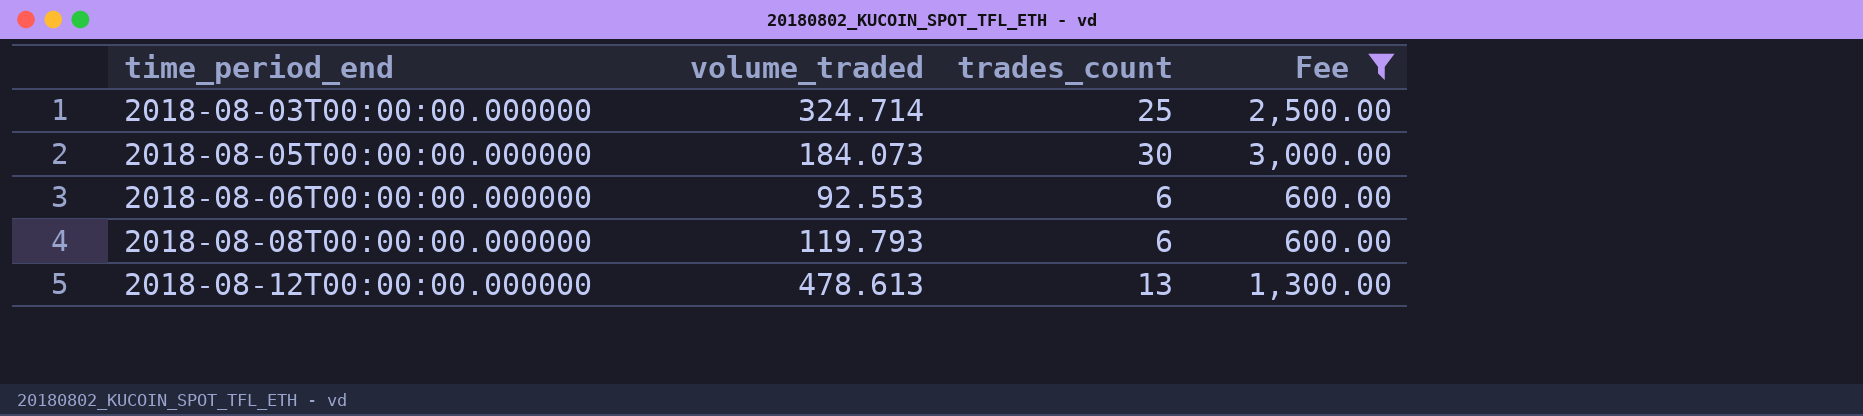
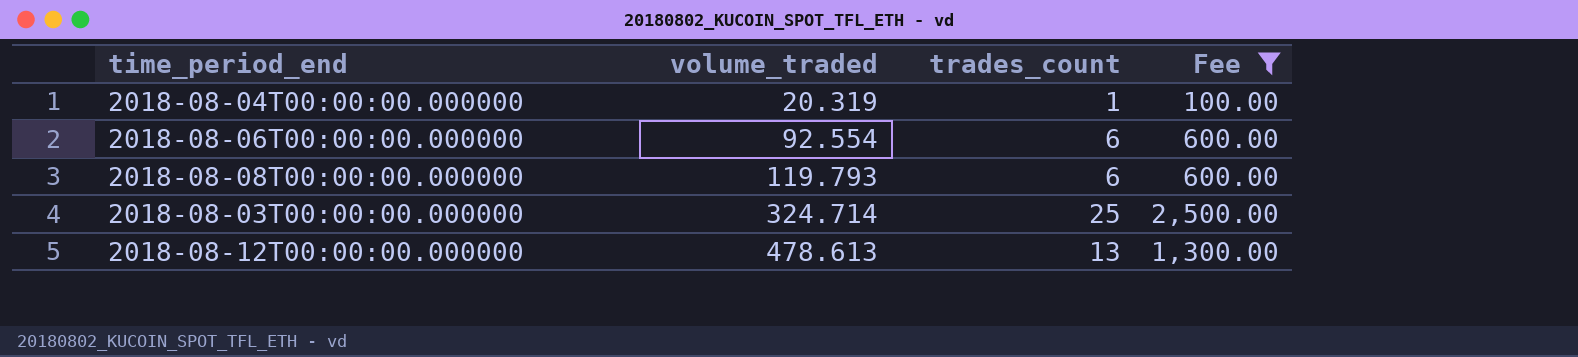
row order: time_period_end ascending -> volume_traded ascending
row 2018-08-05T00:00:00.000000: 184.073 | 30 | 3,000.00 -> none
row 2018-08-04T00:00:00.000000: none -> 20.319 | 1 | 100.00
2018-08-06T00:00:00.000000 | volume_traded: 92.553 -> 92.554

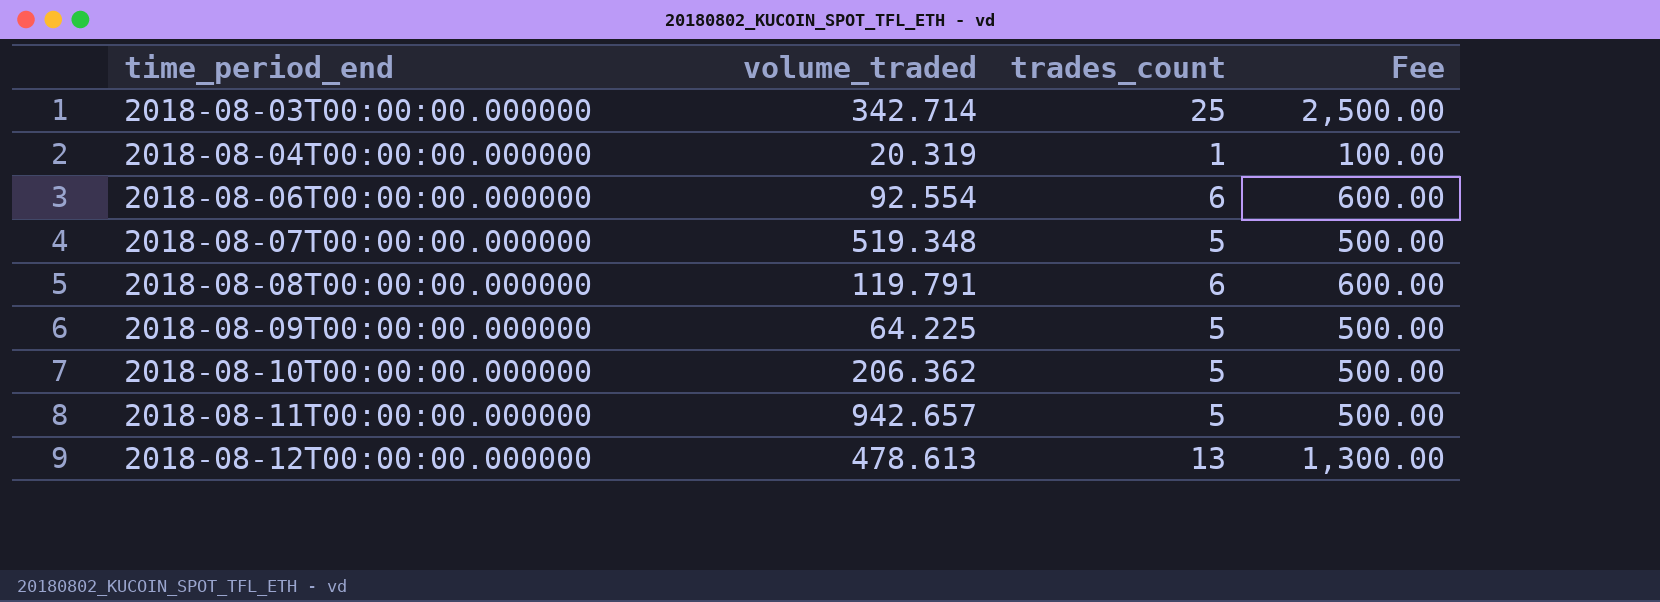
filter: Fee != 500.00 -> none
row order: volume_traded ascending -> time_period_end ascending
2018-08-03T00:00:00.000000 | volume_traded: 324.714 -> 342.714
2018-08-08T00:00:00.000000 | volume_traded: 119.793 -> 119.791

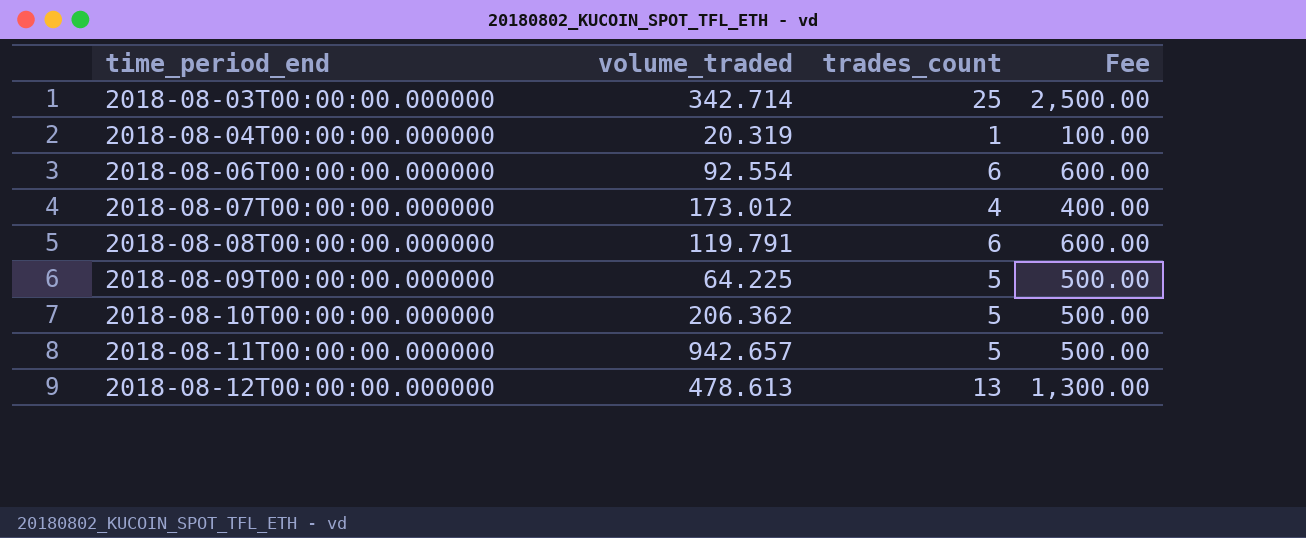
2018-08-07T00:00:00.000000 | volume_traded: 519.348 -> 173.012
2018-08-07T00:00:00.000000 | trades_count: 5 -> 4
2018-08-07T00:00:00.000000 | Fee: 500.00 -> 400.00

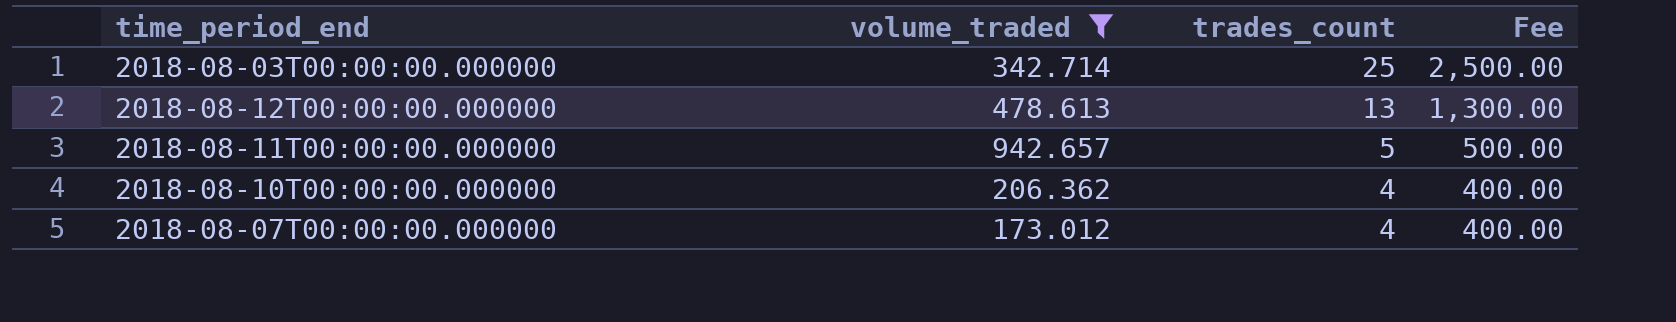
filter: none -> volume_traded >= 173.012
row order: time_period_end ascending -> trades_count descending
2018-08-10T00:00:00.000000 | trades_count: 5 -> 4
2018-08-10T00:00:00.000000 | Fee: 500.00 -> 400.00

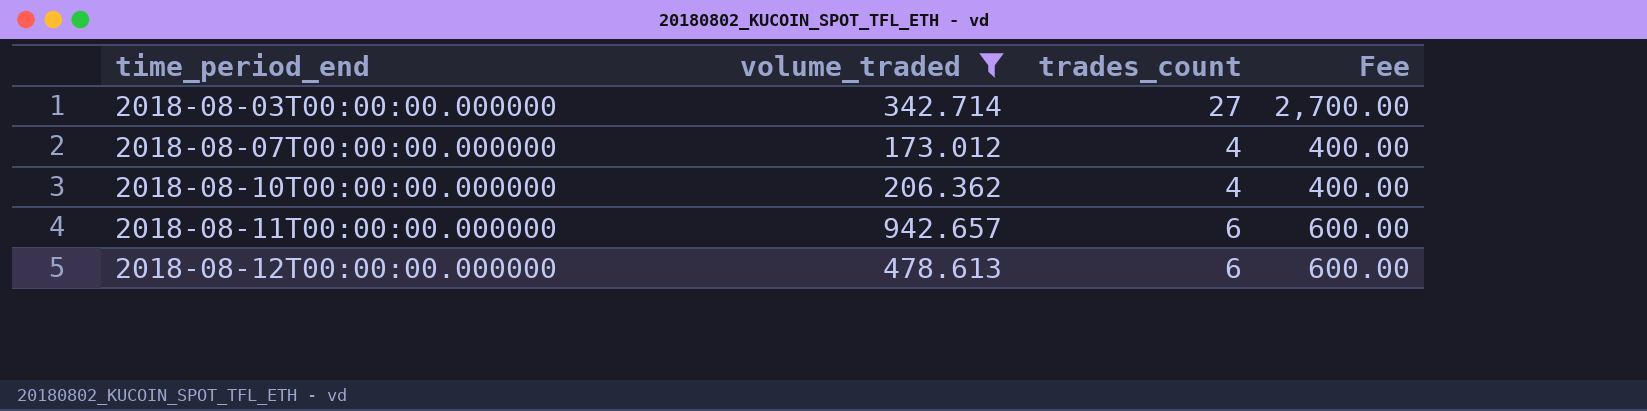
row order: trades_count descending -> time_period_end ascending
2018-08-03T00:00:00.000000 | trades_count: 25 -> 27
2018-08-03T00:00:00.000000 | Fee: 2,500.00 -> 2,700.00
2018-08-11T00:00:00.000000 | trades_count: 5 -> 6
2018-08-11T00:00:00.000000 | Fee: 500.00 -> 600.00
2018-08-12T00:00:00.000000 | trades_count: 13 -> 6
2018-08-12T00:00:00.000000 | Fee: 1,300.00 -> 600.00

